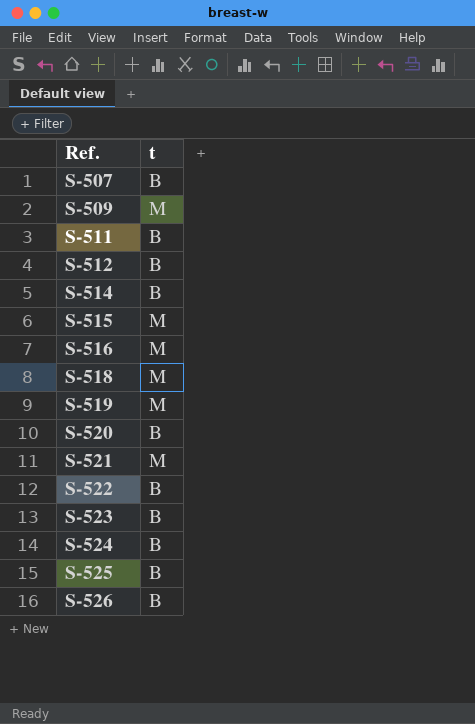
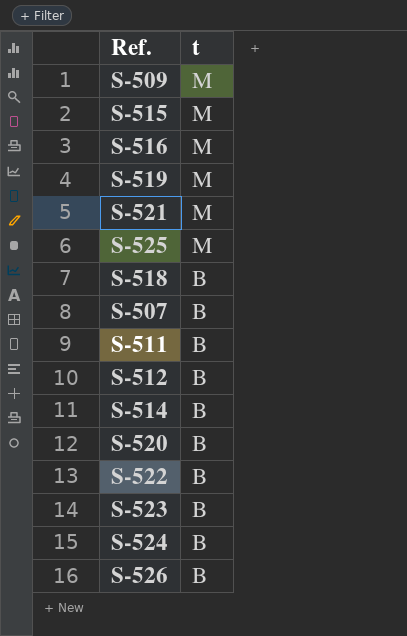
row order: Ref. ascending -> t descending
S-525 | t: B -> M
S-518 | t: M -> B

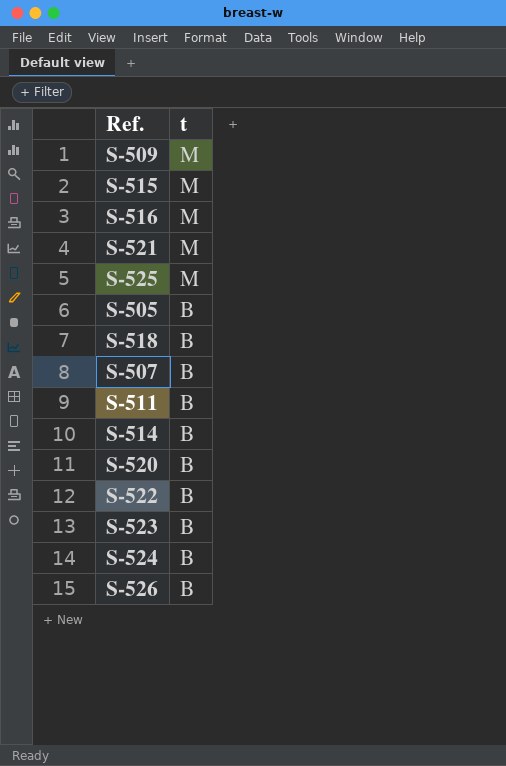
row S-519: M -> none
row S-512: B -> none
row S-505: none -> B

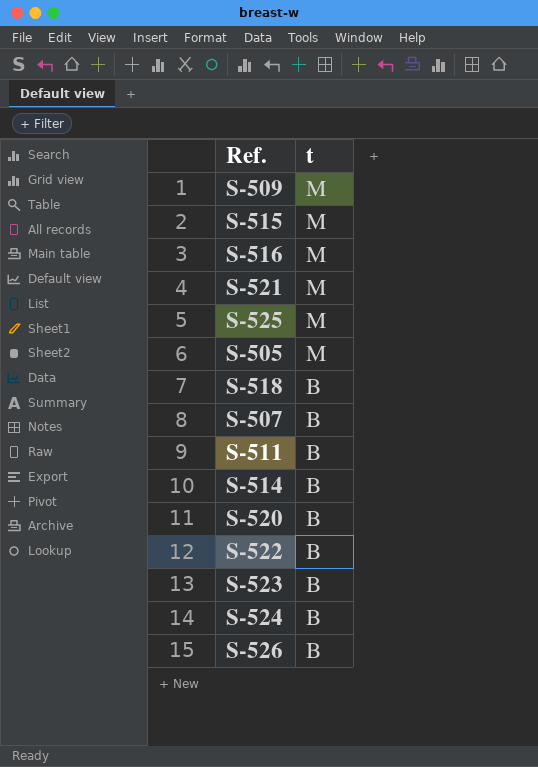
S-505 | t: B -> M

